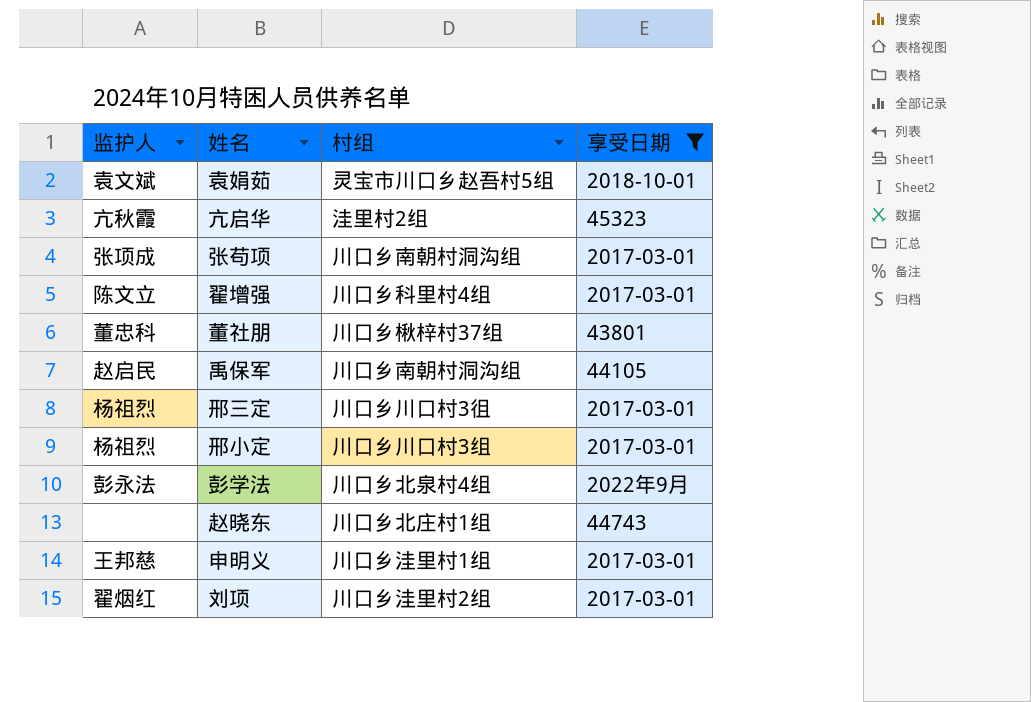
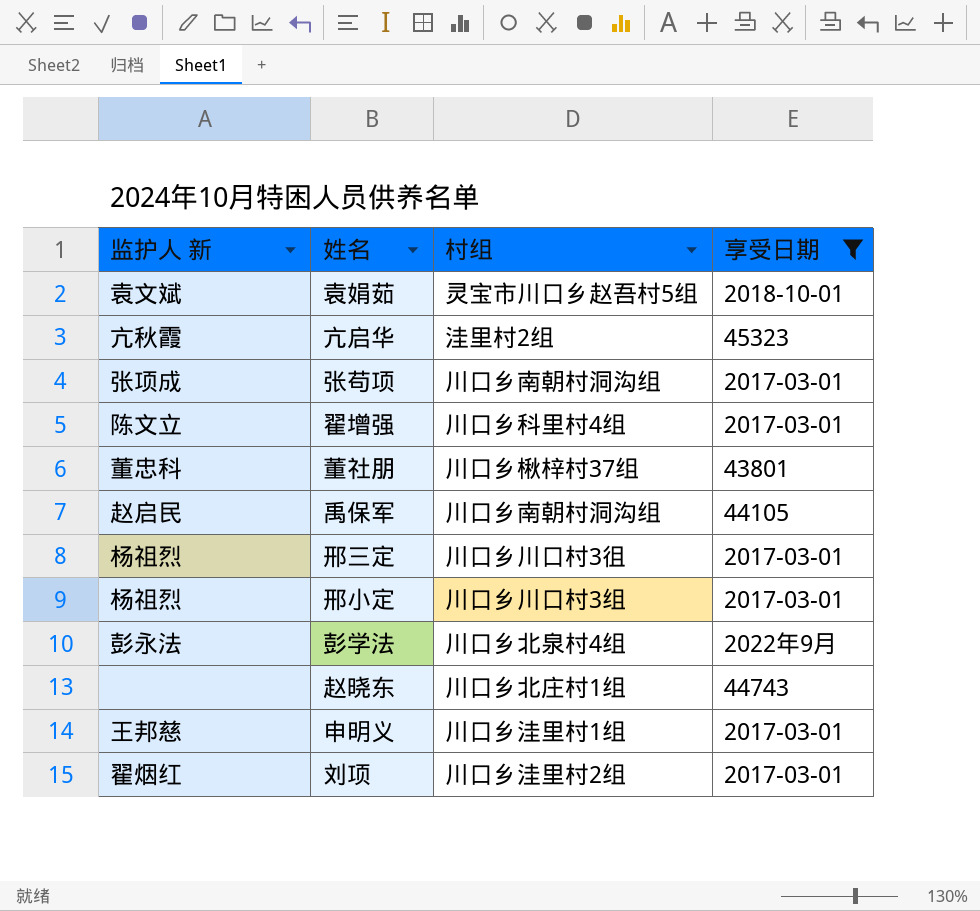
column name: 监护人 -> 监护人 新

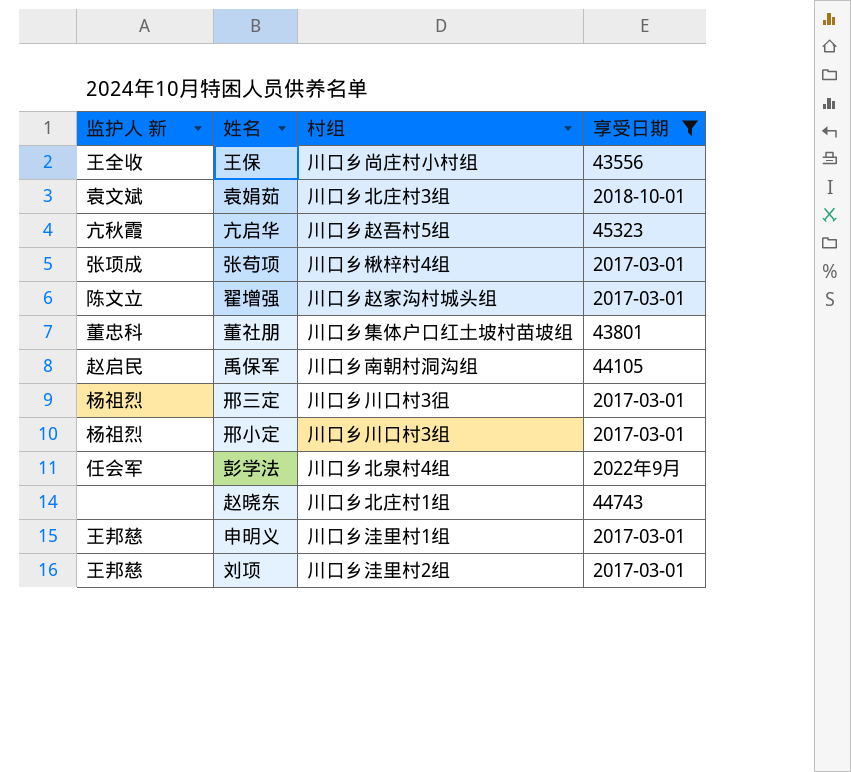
row 王保: none -> 王全收 | 川口乡尚庄村小村组 | 43556
袁娟茹 | 村组: 灵宝市川口乡赵吾村5组 -> 川口乡北庄村3组
亢启华 | 村组: 洼里村2组 -> 川口乡赵吾村5组
张苟项 | 村组: 川口乡南朝村洞沟组 -> 川口乡楸梓村4组
翟增强 | 村组: 川口乡科里村4组 -> 川口乡赵家沟村城头组
董社朋 | 村组: 川口乡楸梓村37组 -> 川口乡集体户口红土坡村苗坡组
彭学法 | 监护人 新: 彭永法 -> 任会军
刘项 | 监护人 新: 翟烟红 -> 王邦慈

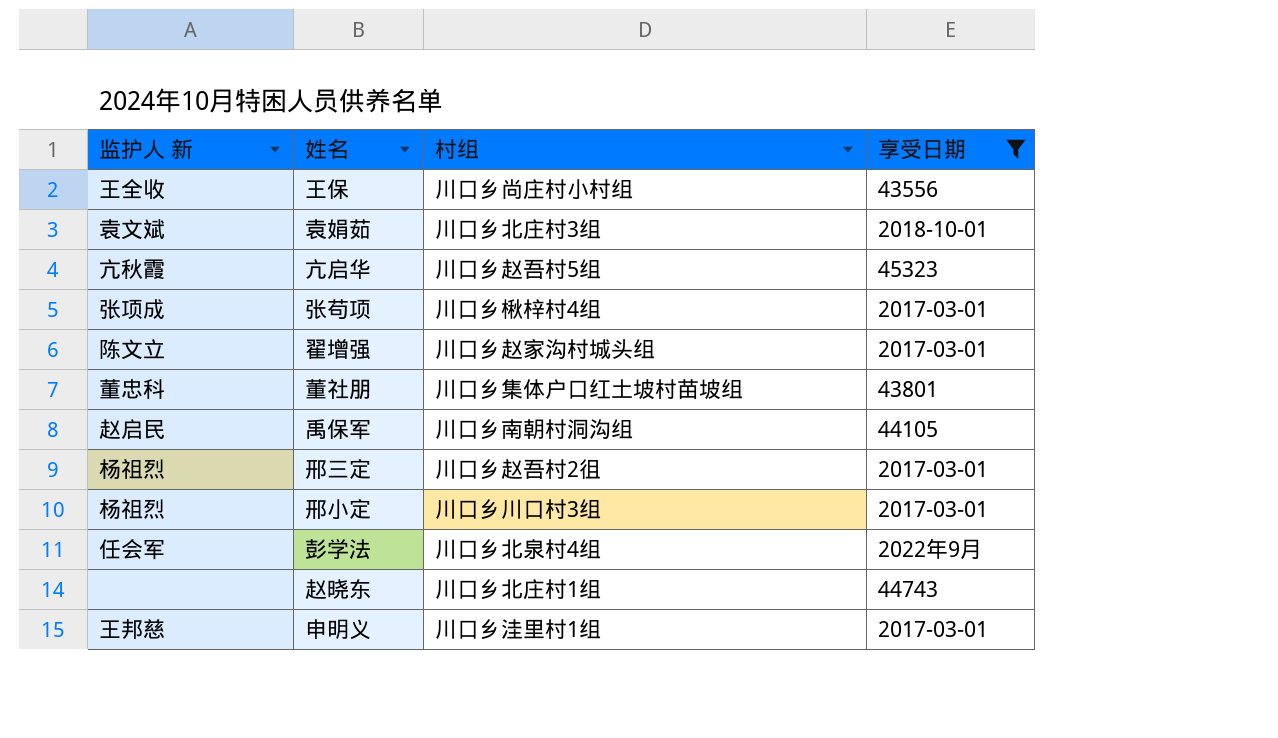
row 刘项: 王邦慈 | 川口乡洼里村2组 | 2017-03-01 -> none
邢三定 | 村组: 川口乡川口村3徂 -> 川口乡赵吾村2徂

